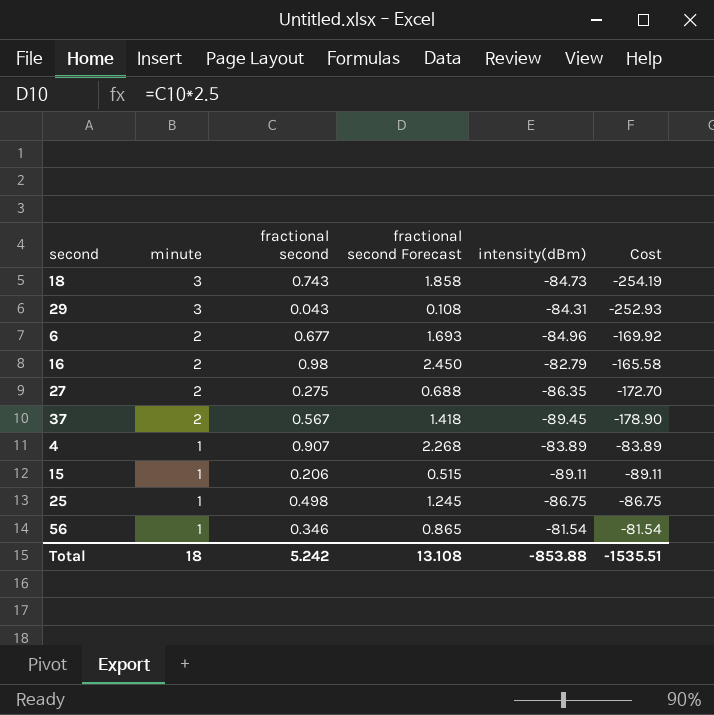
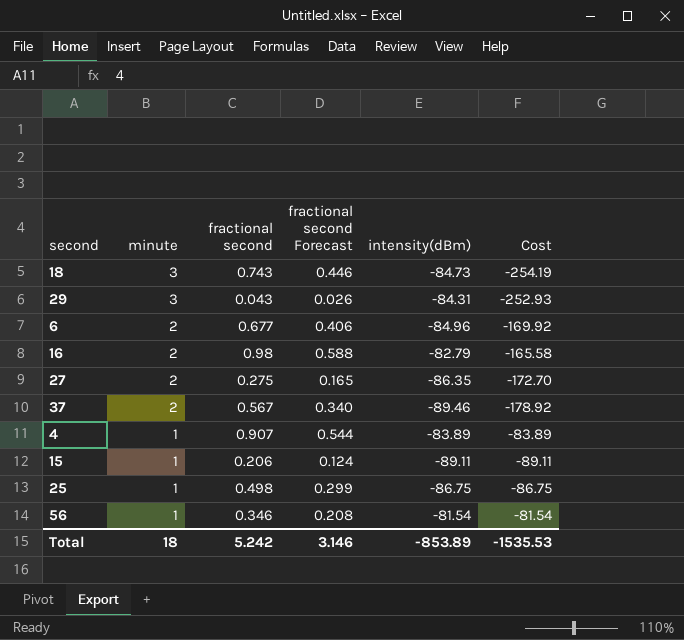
column fractional second Forecast | formula: [fractional second] * 2.5 -> [fractional second] * 0.6
37 | intensity(dBm): -89.45 -> -89.46
37 | Cost: -178.90 -> -178.92
Total | fractional second Forecast: 13.108 -> 3.146
Total | intensity(dBm): -853.88 -> -853.89
Total | Cost: -1535.51 -> -1535.53

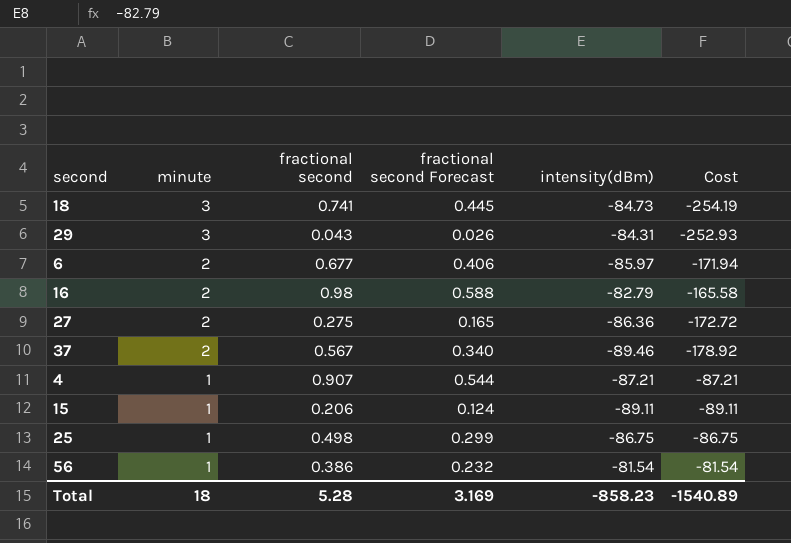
18 | fractional second: 0.743 -> 0.741
18 | fractional second Forecast: 0.446 -> 0.445
6 | intensity(dBm): -84.96 -> -85.97
6 | Cost: -169.92 -> -171.94
27 | intensity(dBm): -86.35 -> -86.36
27 | Cost: -172.70 -> -172.72
4 | intensity(dBm): -83.89 -> -87.21
4 | Cost: -83.89 -> -87.21
56 | fractional second: 0.346 -> 0.386
56 | fractional second Forecast: 0.208 -> 0.232
Total | fractional second: 5.242 -> 5.28
Total | fractional second Forecast: 3.146 -> 3.169
Total | intensity(dBm): -853.89 -> -858.23
Total | Cost: -1535.53 -> -1540.89

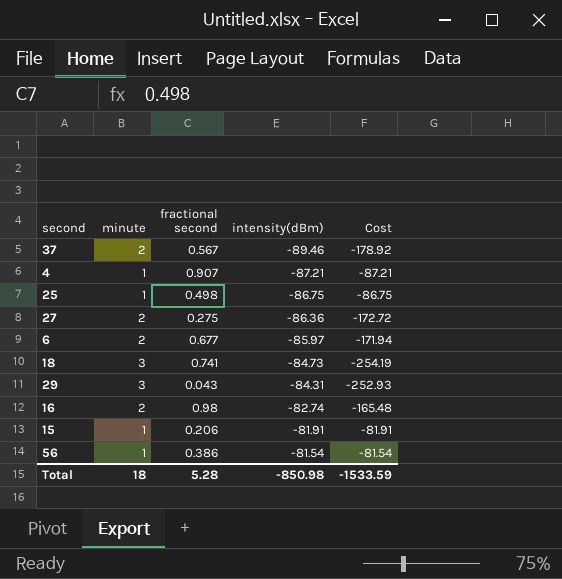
row order: minute descending -> intensity(dBm) ascending
column fractional second Forecast | formula: [fractional second] * 0.6 -> none
16 | intensity(dBm): -82.79 -> -82.74
16 | Cost: -165.58 -> -165.48
15 | intensity(dBm): -89.11 -> -81.91
15 | Cost: -89.11 -> -81.91
Total | intensity(dBm): -858.23 -> -850.98
Total | Cost: -1540.89 -> -1533.59

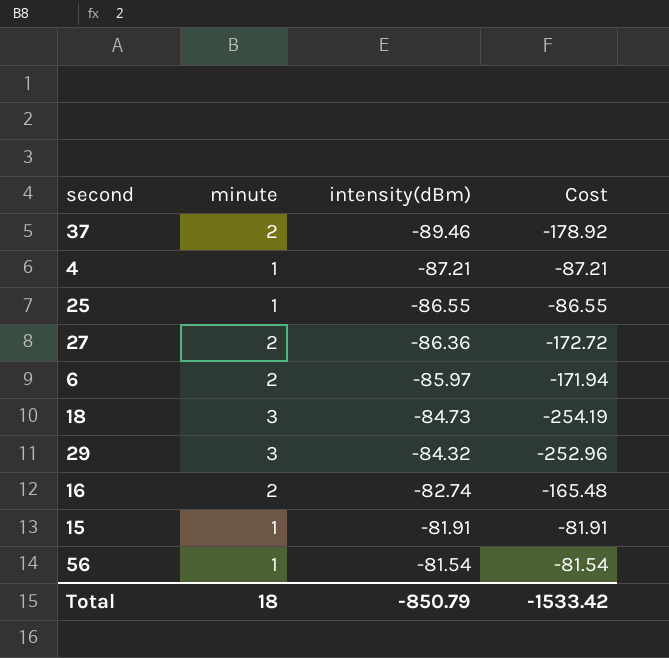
column fractional second | position: 3 -> none
25 | intensity(dBm): -86.75 -> -86.55
25 | Cost: -86.75 -> -86.55
29 | intensity(dBm): -84.31 -> -84.32
29 | Cost: -252.93 -> -252.96
Total | intensity(dBm): -850.98 -> -850.79
Total | Cost: -1533.59 -> -1533.42

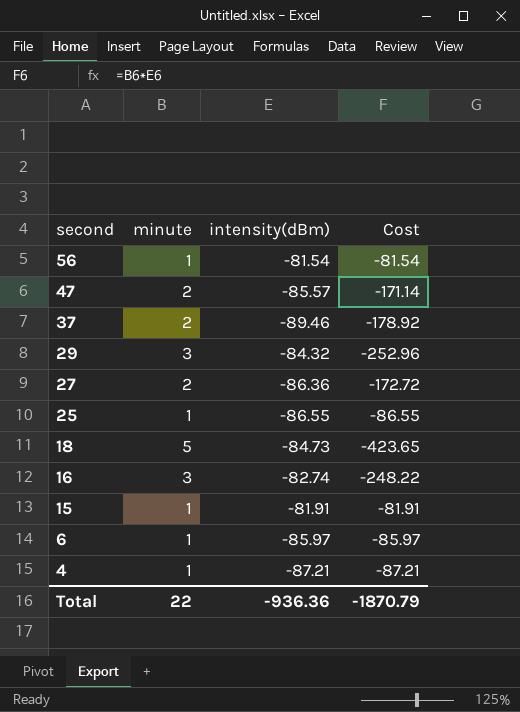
row order: intensity(dBm) ascending -> second descending
row 47: none -> 2 | -85.57 | -171.14
18 | minute: 3 -> 5
18 | Cost: -254.19 -> -423.65
16 | minute: 2 -> 3
16 | Cost: -165.48 -> -248.22
6 | minute: 2 -> 1
6 | Cost: -171.94 -> -85.97
Total | minute: 18 -> 22
Total | intensity(dBm): -850.79 -> -936.36
Total | Cost: -1533.42 -> -1870.79

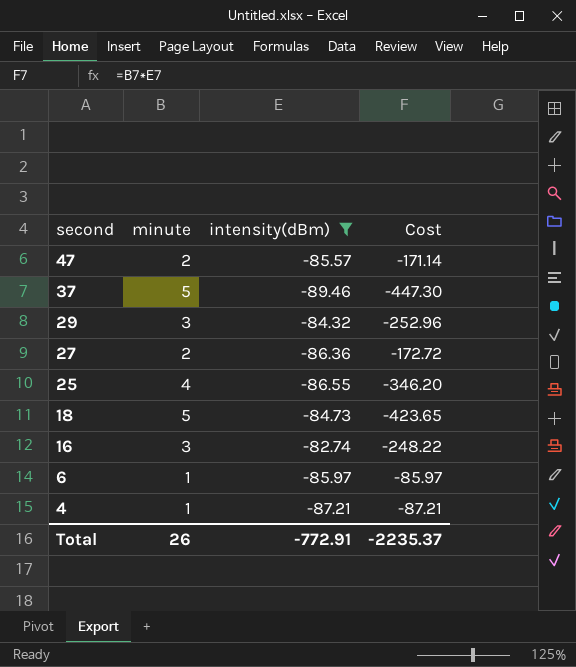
filter: none -> intensity(dBm) <= -82.74
37 | minute: 2 -> 5
37 | Cost: -178.92 -> -447.30
25 | minute: 1 -> 4
25 | Cost: -86.55 -> -346.20
Total | minute: 22 -> 26
Total | intensity(dBm): -936.36 -> -772.91
Total | Cost: -1870.79 -> -2235.37

